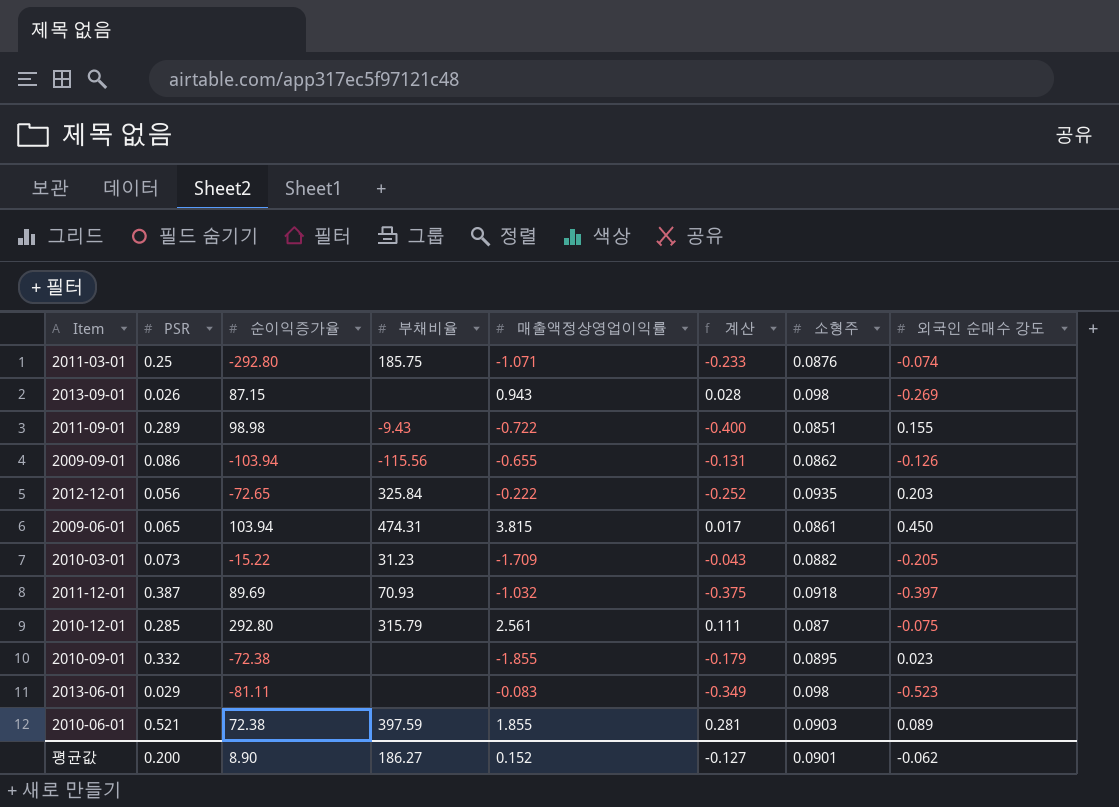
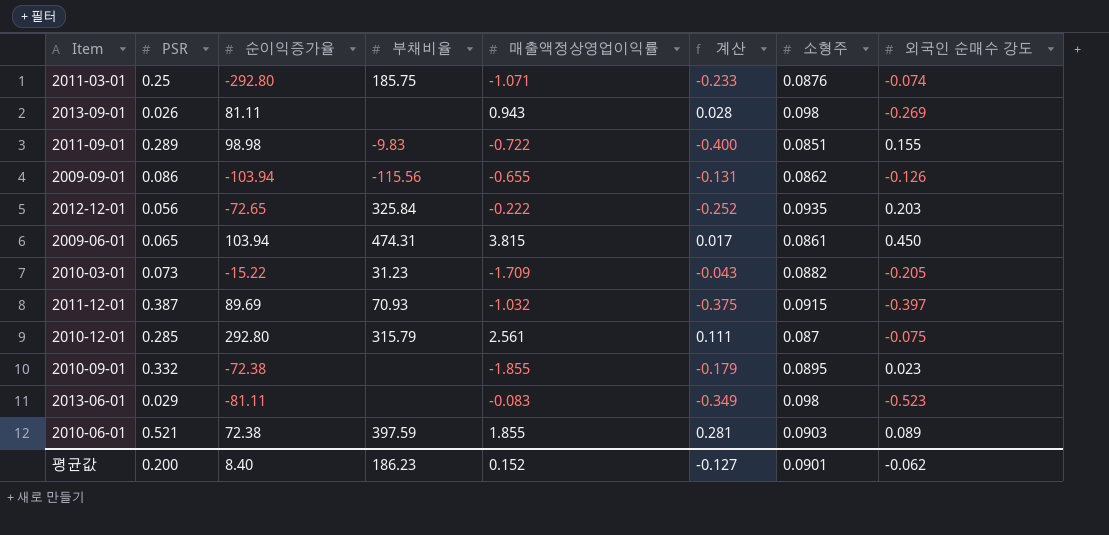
2013-09-01 | 순이익증가율: 87.15 -> 81.11
2011-09-01 | 부채비율: -9.43 -> -9.83
2011-12-01 | 소형주: 0.0918 -> 0.0915
평균값 | 순이익증가율: 8.90 -> 8.40
평균값 | 부채비율: 186.27 -> 186.23

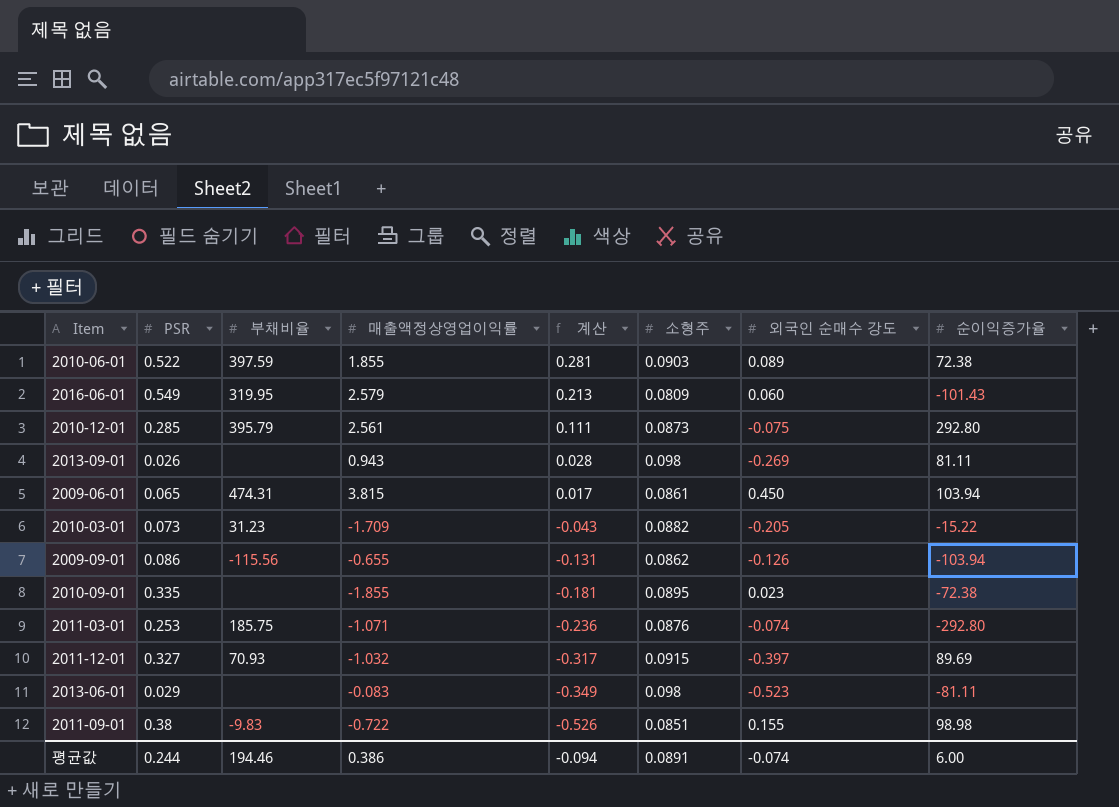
row order: none -> 계산 descending
column 순이익증가율 | position: 3 -> 8
row 2012-12-01: 0.056 | -72.65 | 325.84 | -0.222 | -0.252 | 0.0935 | 0.203 -> none
2010-06-01 | PSR: 0.521 -> 0.522
row 2016-06-01: none -> 0.549 | 319.95 | 2.579 | 0.213 | 0.0809 | 0.060 | -101.43
2010-12-01 | 부채비율: 315.79 -> 395.79
2010-12-01 | 소형주: 0.087 -> 0.0873
2010-09-01 | PSR: 0.332 -> 0.335
2010-09-01 | 계산: -0.179 -> -0.181
2011-03-01 | PSR: 0.25 -> 0.253
2011-03-01 | 계산: -0.233 -> -0.236
2011-12-01 | PSR: 0.387 -> 0.327
2011-12-01 | 계산: -0.375 -> -0.317
2011-09-01 | PSR: 0.289 -> 0.38
2011-09-01 | 계산: -0.400 -> -0.526
평균값 | PSR: 0.200 -> 0.244
평균값 | 부채비율: 186.23 -> 194.46
평균값 | 매출액정상영업이익률: 0.152 -> 0.386
평균값 | 계산: -0.127 -> -0.094
평균값 | 소형주: 0.0901 -> 0.0891
평균값 | 외국인 순매수 강도: -0.062 -> -0.074
평균값 | 순이익증가율: 8.40 -> 6.00

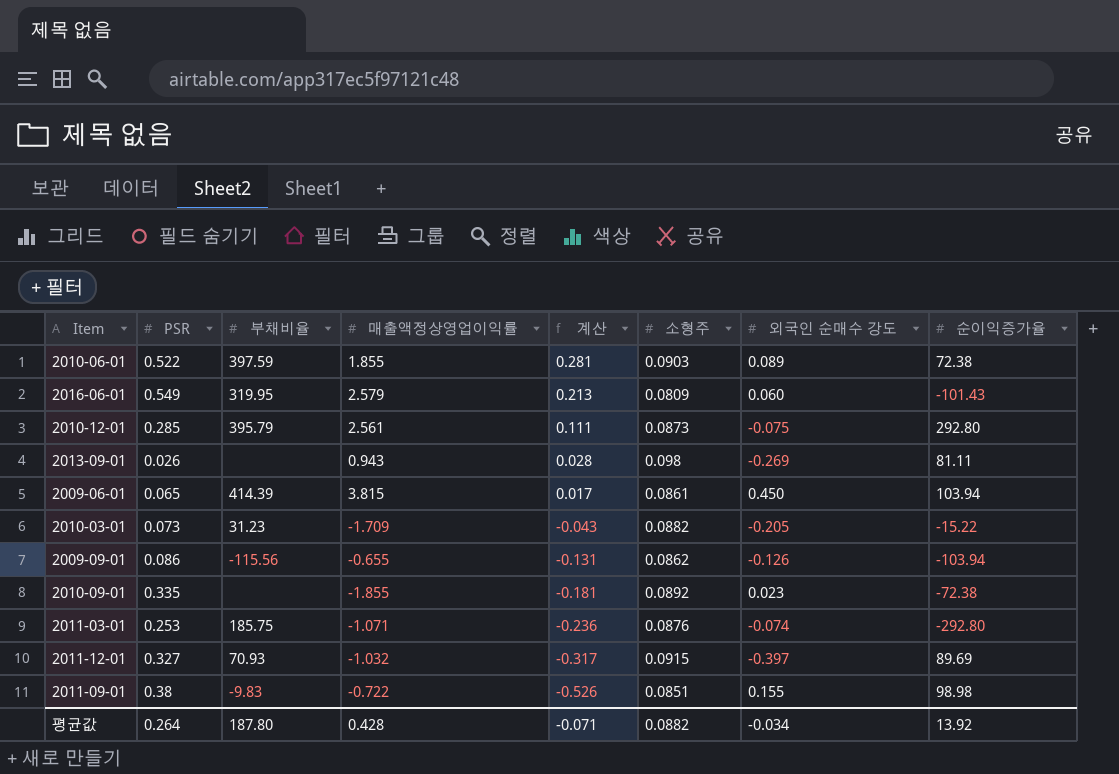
row 2013-06-01: 0.029 | none | -0.083 | -0.349 | 0.098 | -0.523 | -81.11 -> none
2009-06-01 | 부채비율: 474.31 -> 414.39
2010-09-01 | 소형주: 0.0895 -> 0.0892
평균값 | PSR: 0.244 -> 0.264
평균값 | 부채비율: 194.46 -> 187.80
평균값 | 매출액정상영업이익률: 0.386 -> 0.428
평균값 | 계산: -0.094 -> -0.071
평균값 | 소형주: 0.0891 -> 0.0882
평균값 | 외국인 순매수 강도: -0.074 -> -0.034
평균값 | 순이익증가율: 6.00 -> 13.92

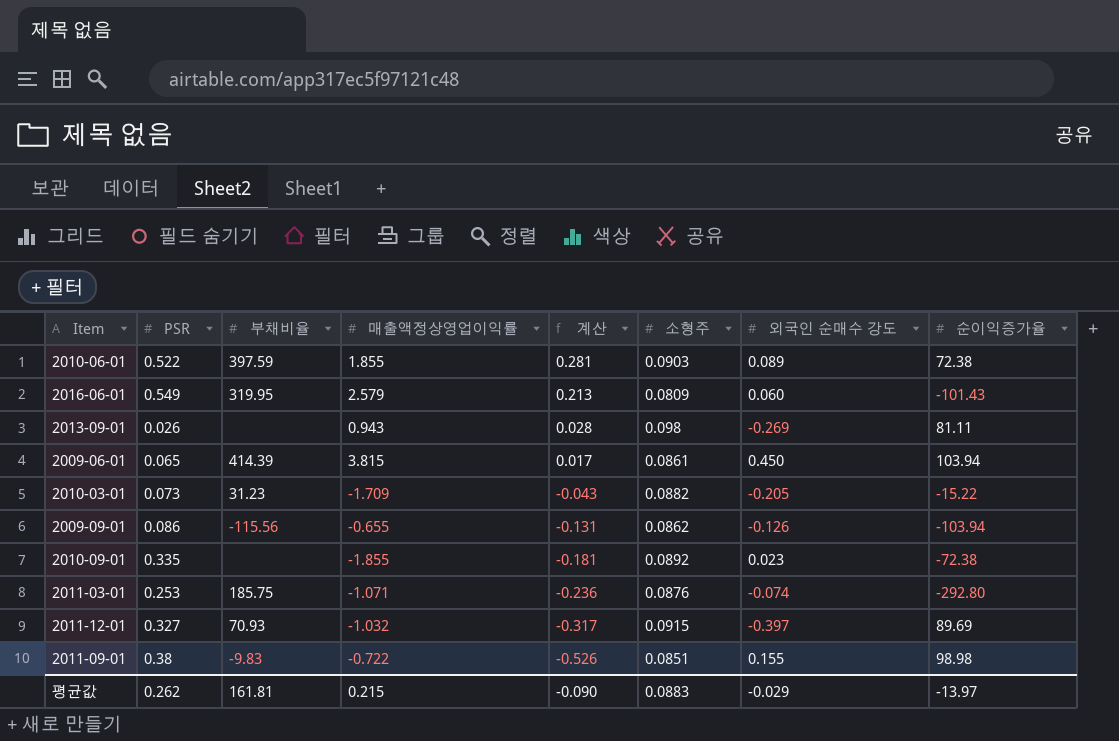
row 2010-12-01: 0.285 | 395.79 | 2.561 | 0.111 | 0.0873 | -0.075 | 292.80 -> none
평균값 | PSR: 0.264 -> 0.262
평균값 | 부채비율: 187.80 -> 161.81
평균값 | 매출액정상영업이익률: 0.428 -> 0.215
평균값 | 계산: -0.071 -> -0.090
평균값 | 소형주: 0.0882 -> 0.0883
평균값 | 외국인 순매수 강도: -0.034 -> -0.029
평균값 | 순이익증가율: 13.92 -> -13.97

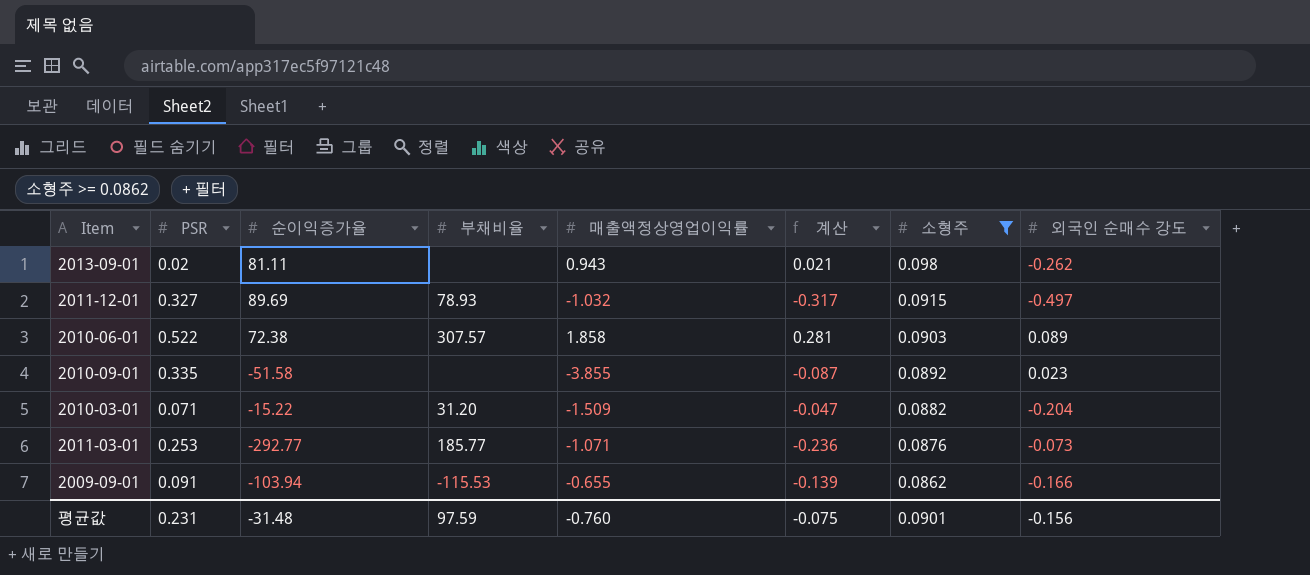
filter: none -> 소형주 >= 0.0862
row order: 계산 descending -> 소형주 descending
column 순이익증가율 | position: 8 -> 3
2013-09-01 | PSR: 0.026 -> 0.02
2013-09-01 | 계산: 0.028 -> 0.021
2013-09-01 | 외국인 순매수 강도: -0.269 -> -0.262
2011-12-01 | 부채비율: 70.93 -> 78.93
2011-12-01 | 외국인 순매수 강도: -0.397 -> -0.497
2010-06-01 | 부채비율: 397.59 -> 307.57
2010-06-01 | 매출액정상영업이익률: 1.855 -> 1.858
2010-09-01 | 순이익증가율: -72.38 -> -51.58
2010-09-01 | 매출액정상영업이익률: -1.855 -> -3.855
2010-09-01 | 계산: -0.181 -> -0.087
2010-03-01 | PSR: 0.073 -> 0.071
2010-03-01 | 부채비율: 31.23 -> 31.20
2010-03-01 | 매출액정상영업이익률: -1.709 -> -1.509
2010-03-01 | 계산: -0.043 -> -0.047
2010-03-01 | 외국인 순매수 강도: -0.205 -> -0.204
2011-03-01 | 순이익증가율: -292.80 -> -292.77
2011-03-01 | 부채비율: 185.75 -> 185.77
2011-03-01 | 외국인 순매수 강도: -0.074 -> -0.073
2009-09-01 | PSR: 0.086 -> 0.091
2009-09-01 | 부채비율: -115.56 -> -115.53
2009-09-01 | 계산: -0.131 -> -0.139
2009-09-01 | 외국인 순매수 강도: -0.126 -> -0.166
평균값 | PSR: 0.262 -> 0.231
평균값 | 순이익증가율: -13.97 -> -31.48
평균값 | 부채비율: 161.81 -> 97.59
평균값 | 매출액정상영업이익률: 0.215 -> -0.760
평균값 | 계산: -0.090 -> -0.075
평균값 | 소형주: 0.0883 -> 0.0901
평균값 | 외국인 순매수 강도: -0.029 -> -0.156

